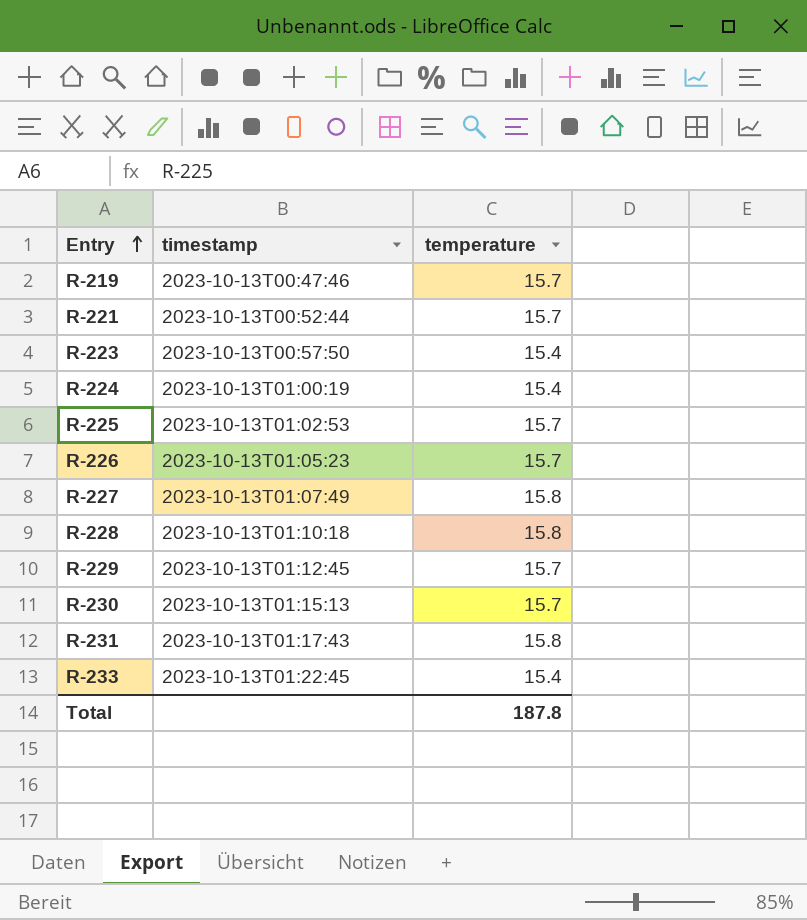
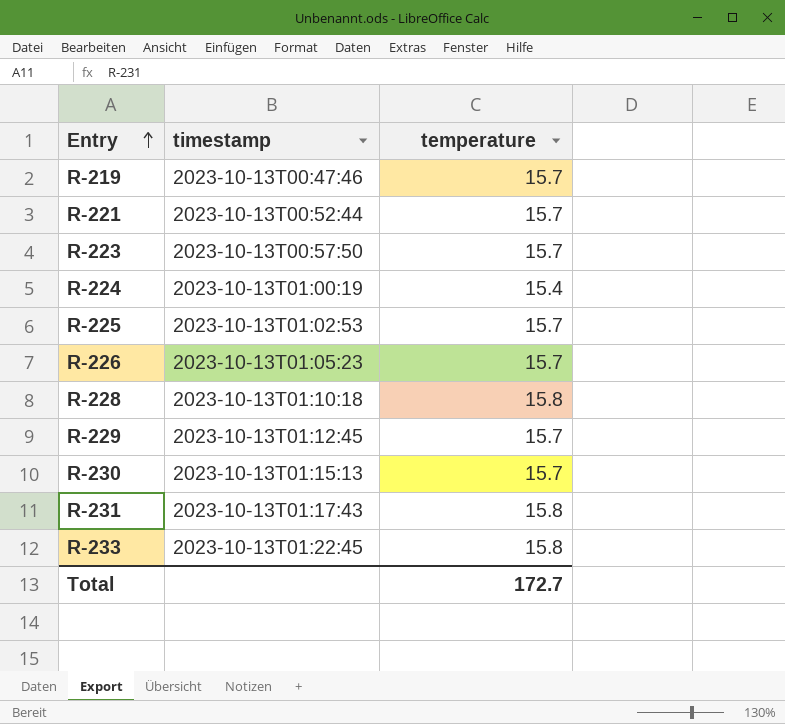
row R-227: 2023-10-13T01:07:49 | 15.8 -> none
R-223 | temperature: 15.4 -> 15.7
R-233 | temperature: 15.4 -> 15.8
Total | temperature: 187.8 -> 172.7

